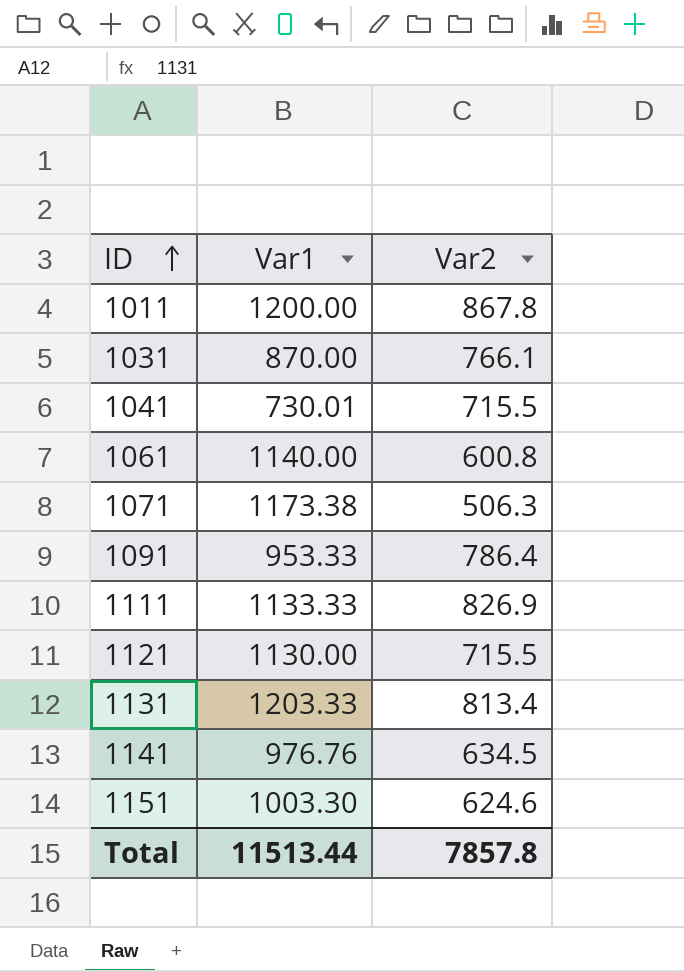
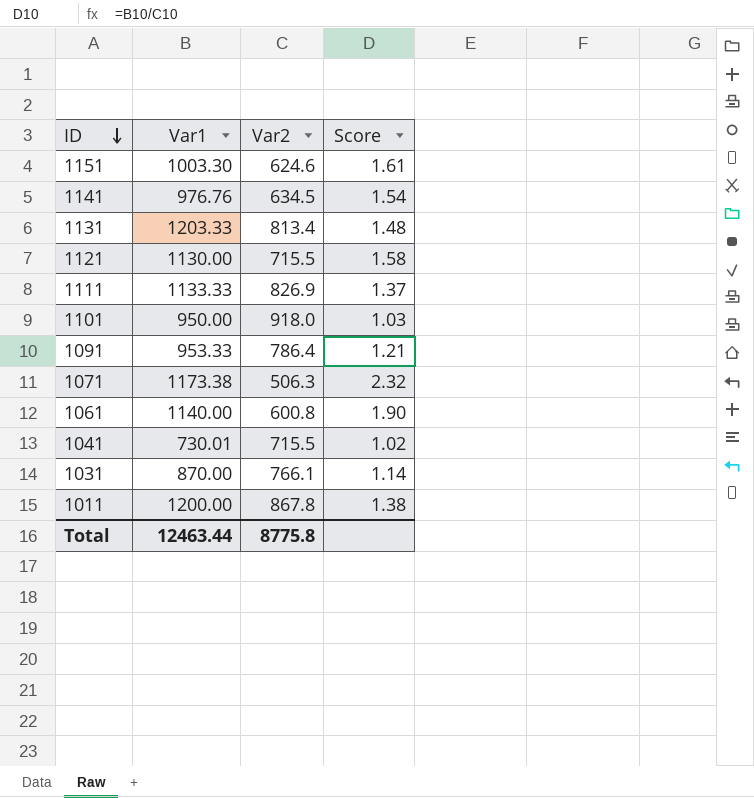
row order: ID ascending -> ID descending
column Score | formula: none -> [Var1] / [Var2]
row 1101: none -> 950.00 | 918.0 | 1.03
Total | Var1: 11513.44 -> 12463.44
Total | Var2: 7857.8 -> 8775.8

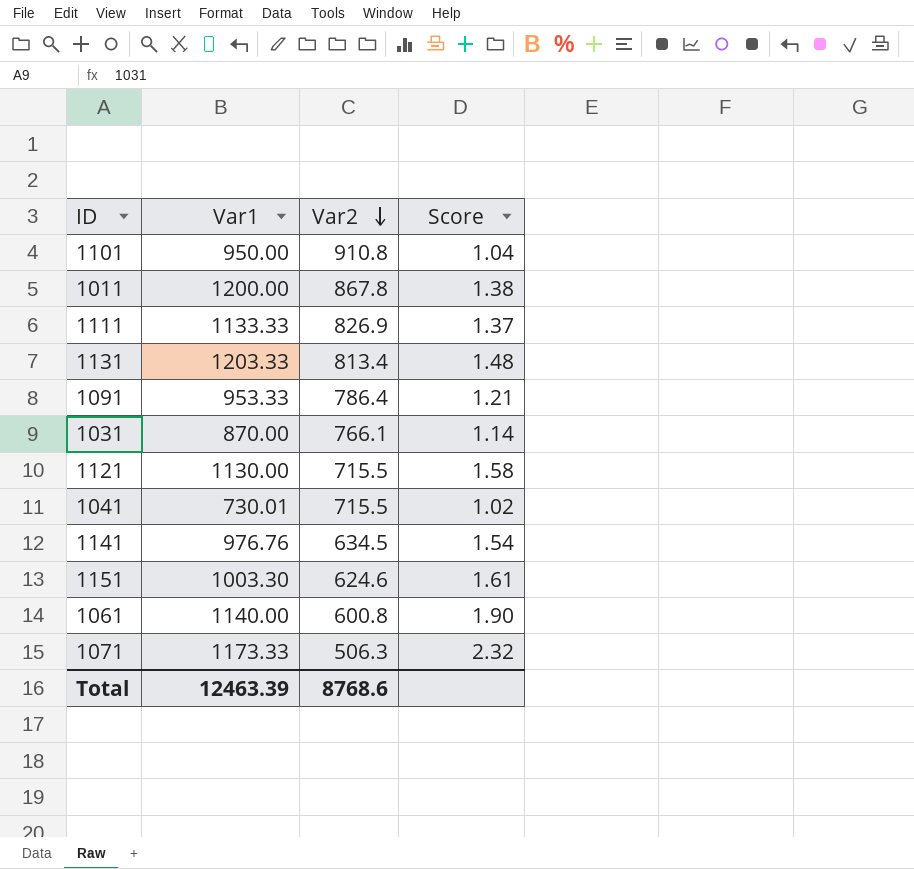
row order: ID descending -> Var2 descending
1101 | Var2: 918.0 -> 910.8
1101 | Score: 1.03 -> 1.04
1071 | Var1: 1173.38 -> 1173.33
Total | Var1: 12463.44 -> 12463.39
Total | Var2: 8775.8 -> 8768.6

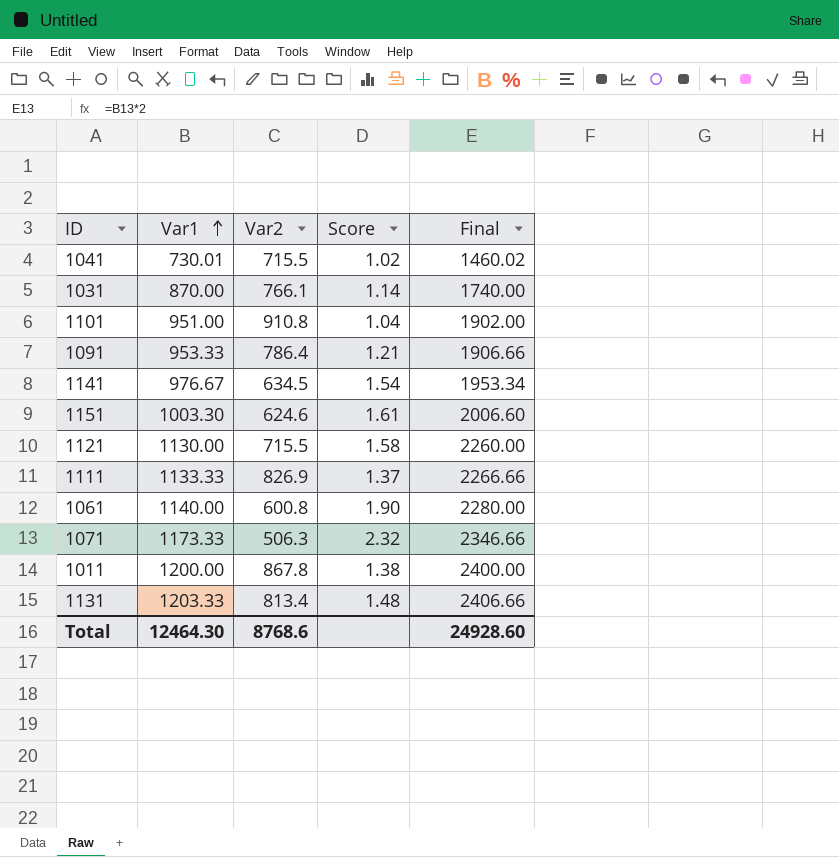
row order: Var2 descending -> Var1 ascending
column Final | formula: none -> [Var1] * 2
1101 | Var1: 950.00 -> 951.00
1141 | Var1: 976.76 -> 976.67
Total | Var1: 12463.39 -> 12464.30

